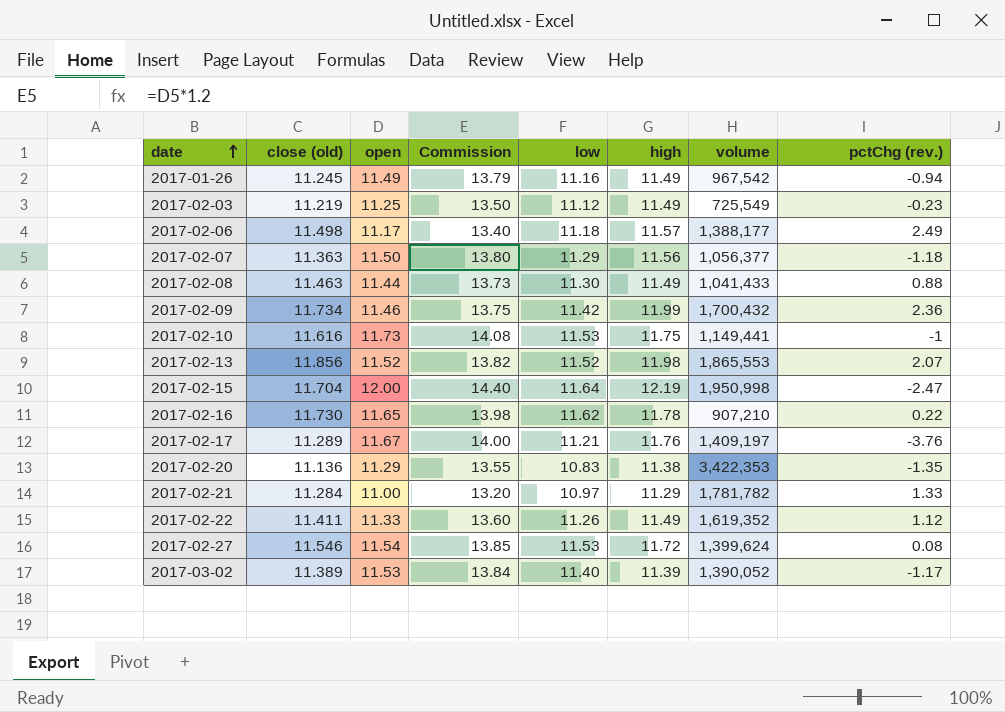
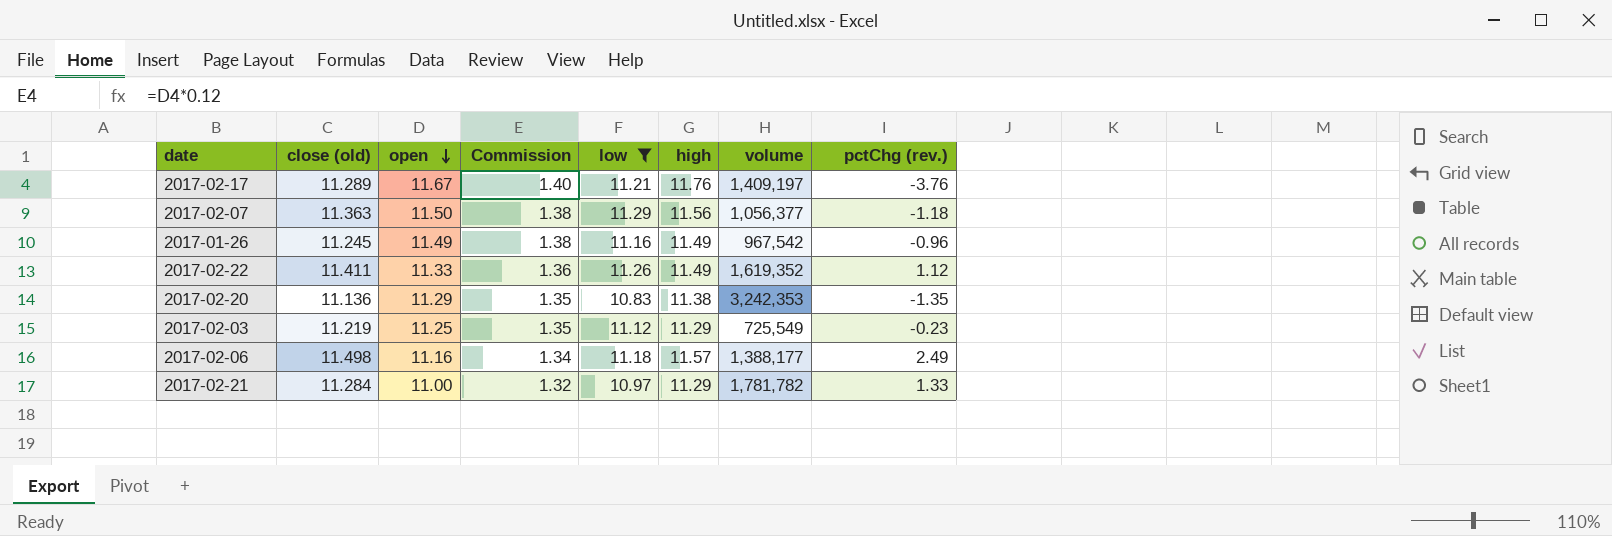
filter: none -> low <= 11.29
row order: date ascending -> open descending
column Commission | formula: [open] * 1.2 -> [open] * 0.12
2017-01-26 | pctChg (rev.): -0.94 -> -0.96
2017-02-20 | volume: 3,422,353 -> 3,242,353
2017-02-03 | high: 11.49 -> 11.29
2017-02-06 | open: 11.17 -> 11.16

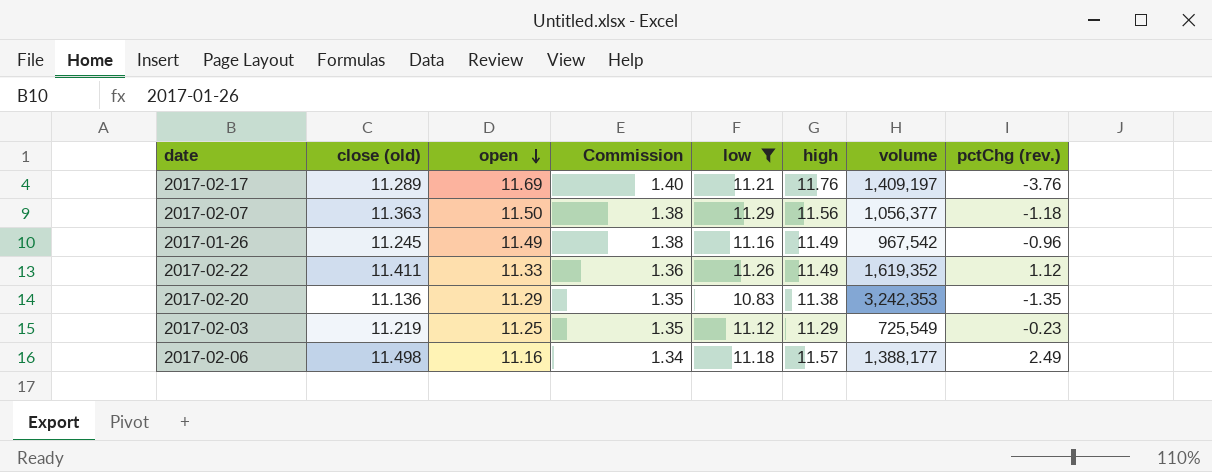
row 2017-02-21: 11.284 | 11.00 | 1.32 | 10.97 | 11.29 | 1,781,782 | 1.33 -> none
2017-02-17 | open: 11.67 -> 11.69

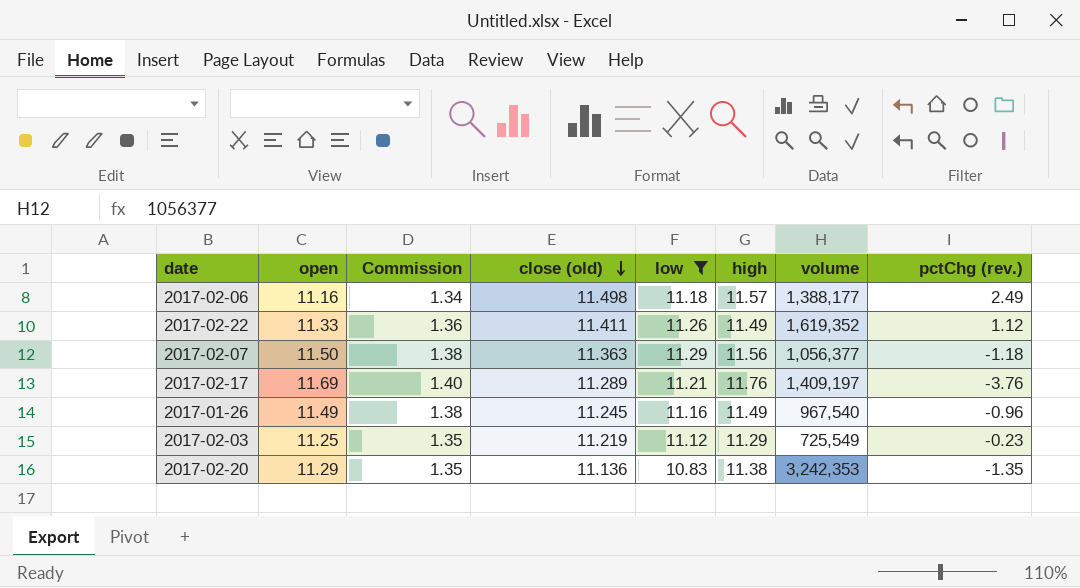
row order: open descending -> close (old) descending
column close (old) | position: 2 -> 4
2017-01-26 | volume: 967,542 -> 967,540

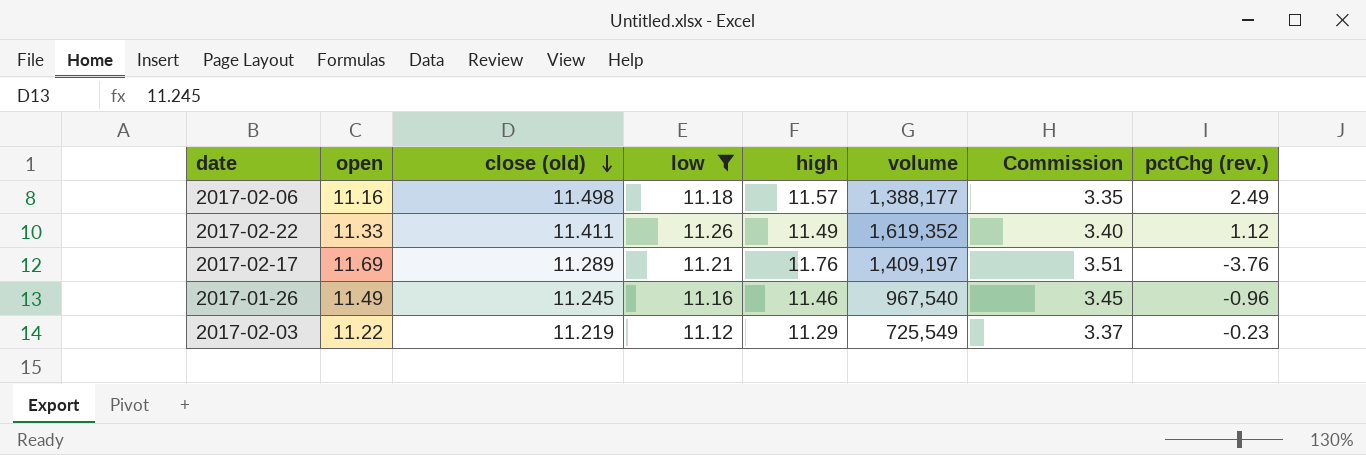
column Commission | formula: [open] * 0.12 -> [open] * 0.3
column Commission | position: 3 -> 7
row 2017-02-07: 11.50 | 1.38 | 11.363 | 11.29 | 11.56 | 1,056,377 | -1.18 -> none
row 2017-02-20: 11.29 | 1.35 | 11.136 | 10.83 | 11.38 | 3,242,353 | -1.35 -> none
2017-01-26 | high: 11.49 -> 11.46
2017-02-03 | open: 11.25 -> 11.22

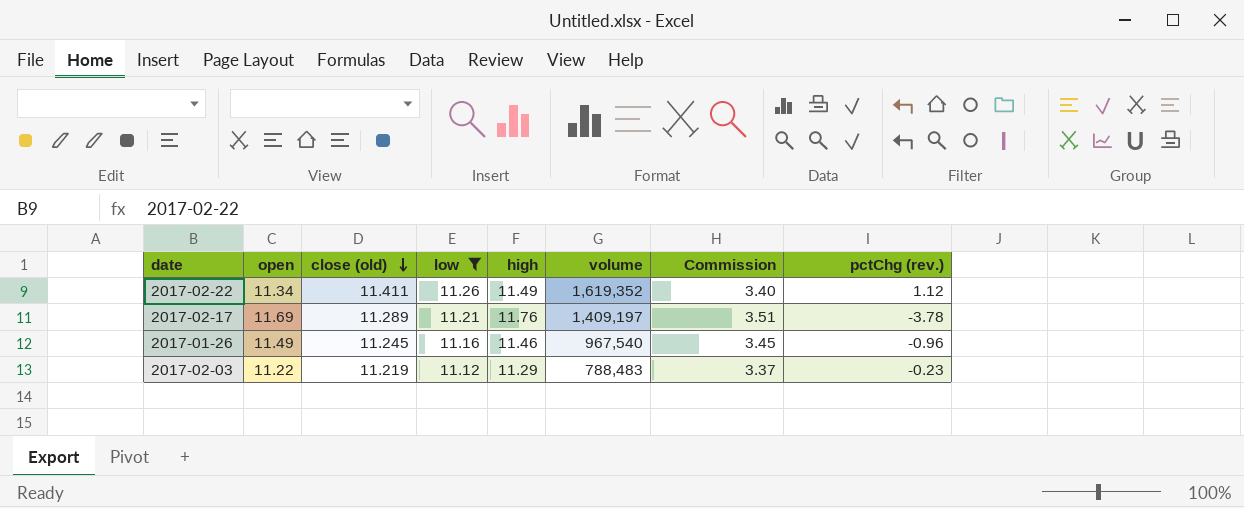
row 2017-02-06: 11.16 | 11.498 | 11.18 | 11.57 | 1,388,177 | 3.35 | 2.49 -> none
2017-02-22 | open: 11.33 -> 11.34
2017-02-17 | pctChg (rev.): -3.76 -> -3.78
2017-02-03 | volume: 725,549 -> 788,483

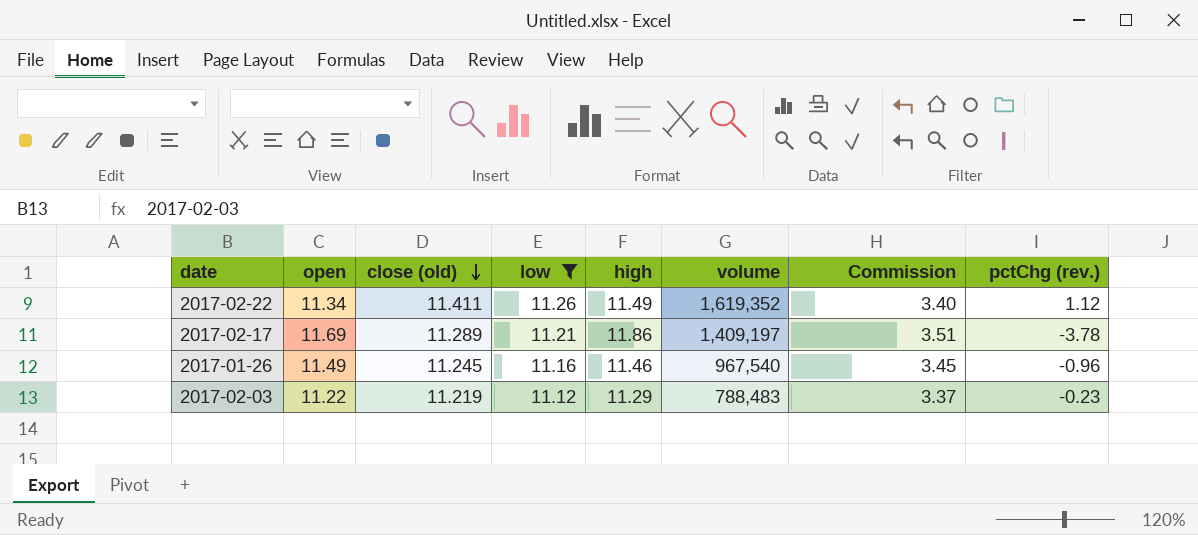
2017-02-17 | high: 11.76 -> 11.86

